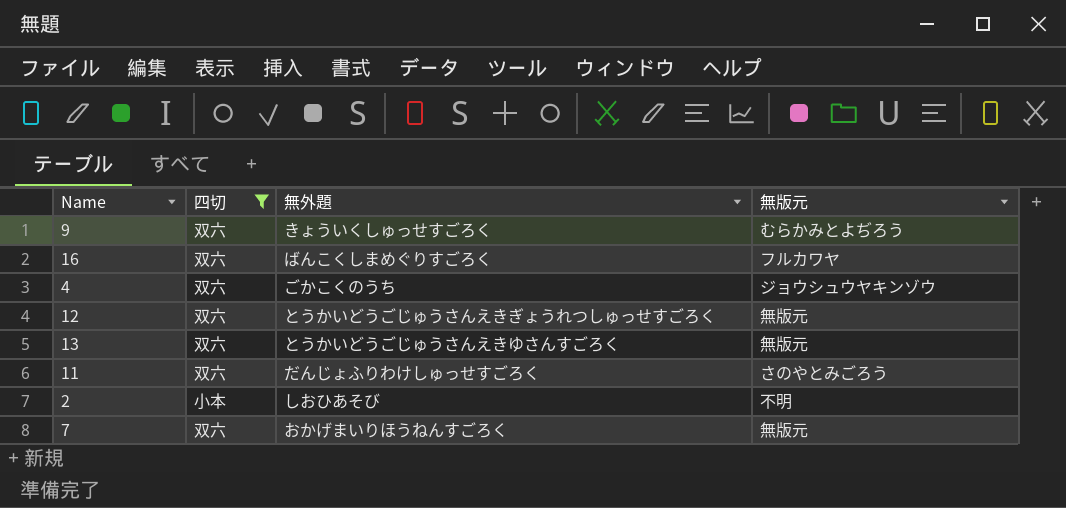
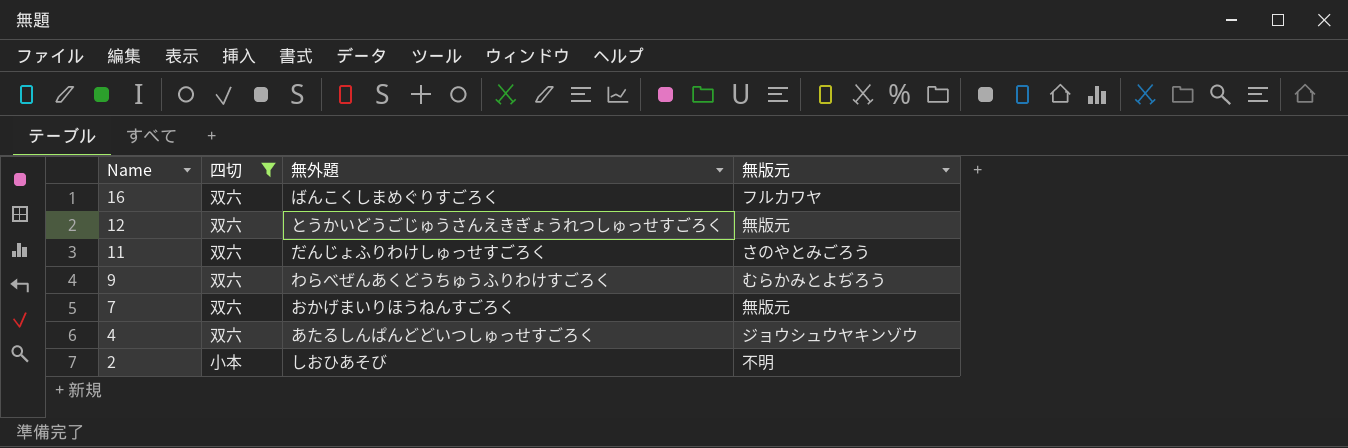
row order: none -> Name descending
row 13: 双六 | とうかいどうごじゅうさんえきゆさんすごろく | 無版元 -> none
9 | 無外題: きょういくしゅっせすごろく -> わらべぜんあくどうちゅうふりわけすごろく
4 | 無外題: ごかこくのうち -> あたるしんぱんどどいつしゅっせすごろく

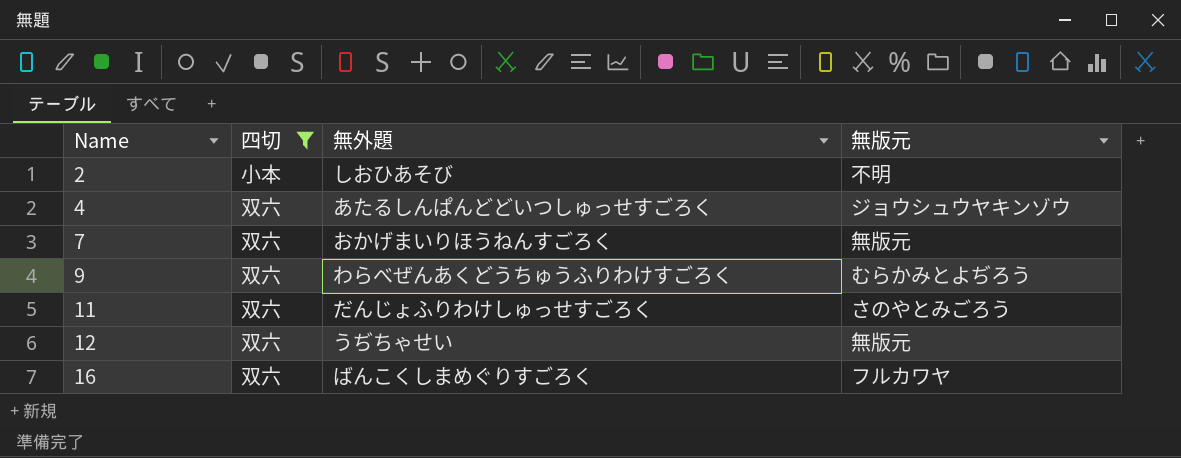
row order: Name descending -> Name ascending
12 | 無外題: とうかいどうごじゅうさんえきぎょうれつしゅっせすごろく -> うぢちゃせい

